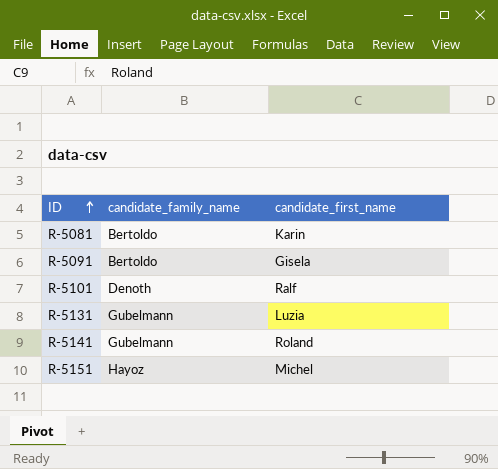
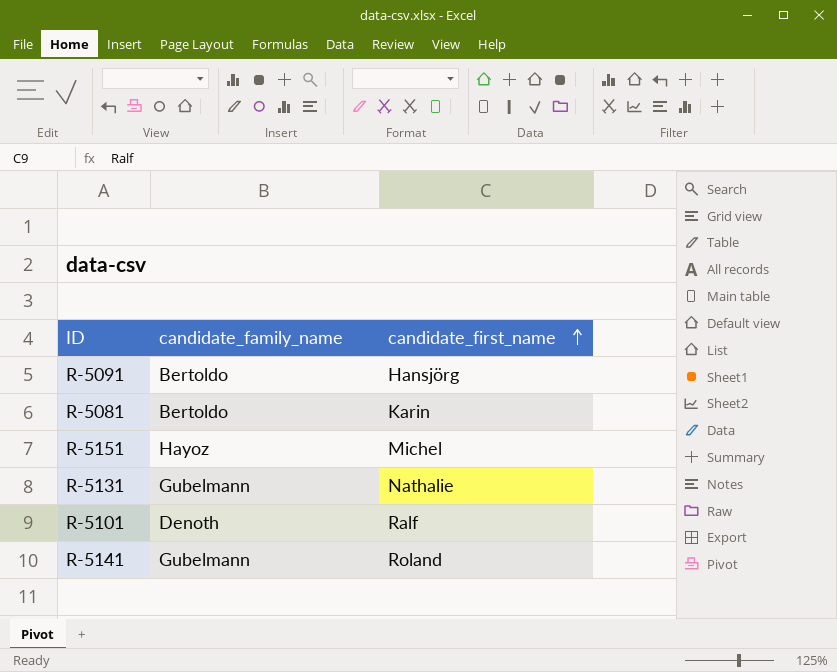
row order: ID ascending -> candidate_first_name ascending
R-5091 | candidate_first_name: Gisela -> Hansjörg
R-5131 | candidate_first_name: Luzia -> Nathalie

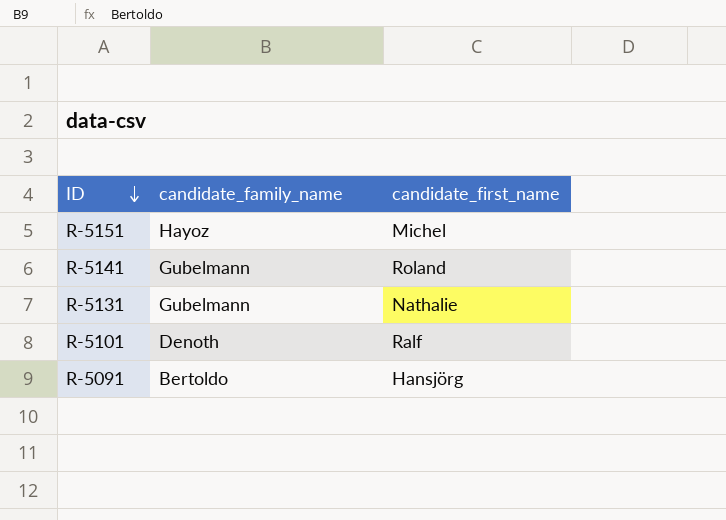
row order: candidate_first_name ascending -> ID descending
row R-5081: Bertoldo | Karin -> none

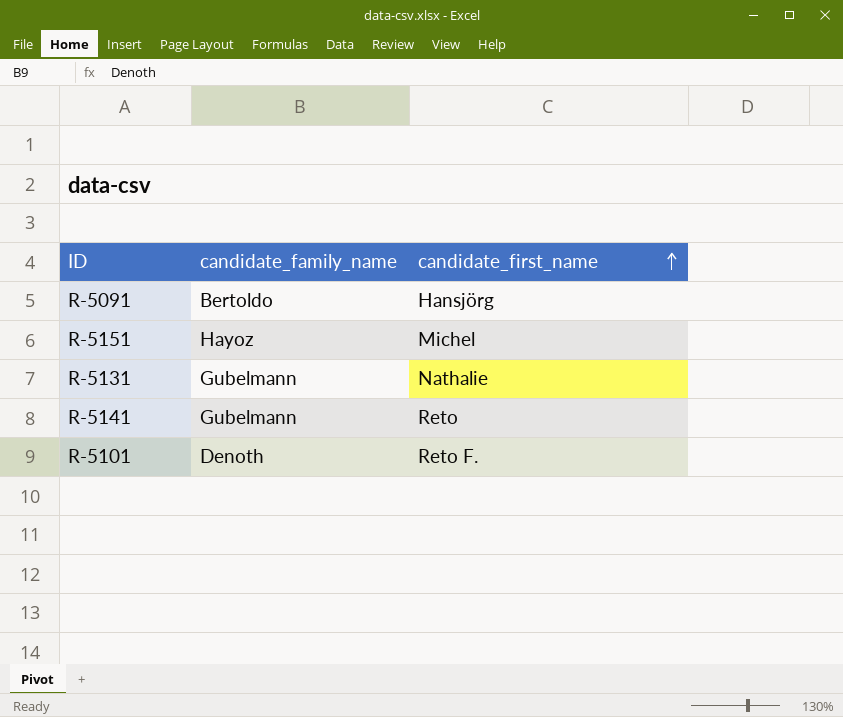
row order: ID descending -> candidate_first_name ascending
R-5141 | candidate_first_name: Roland -> Reto
R-5101 | candidate_first_name: Ralf -> Reto F.

